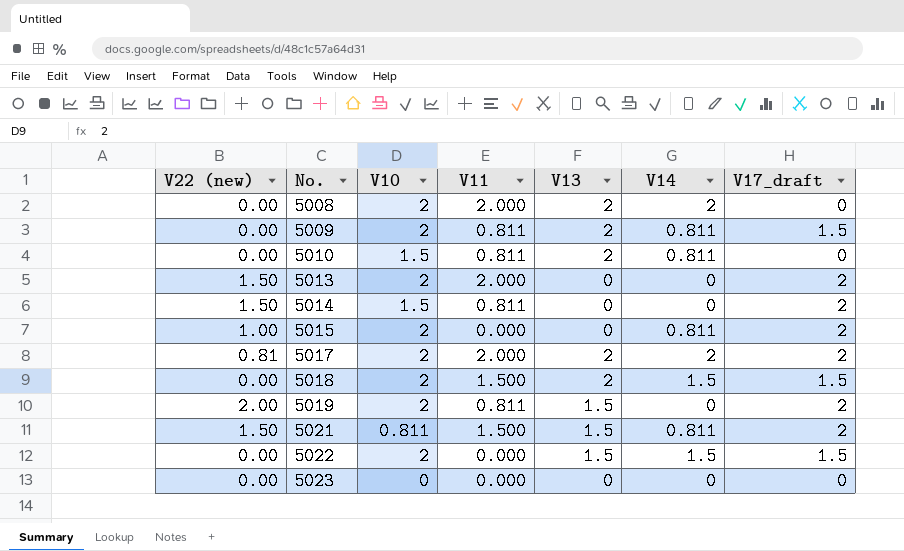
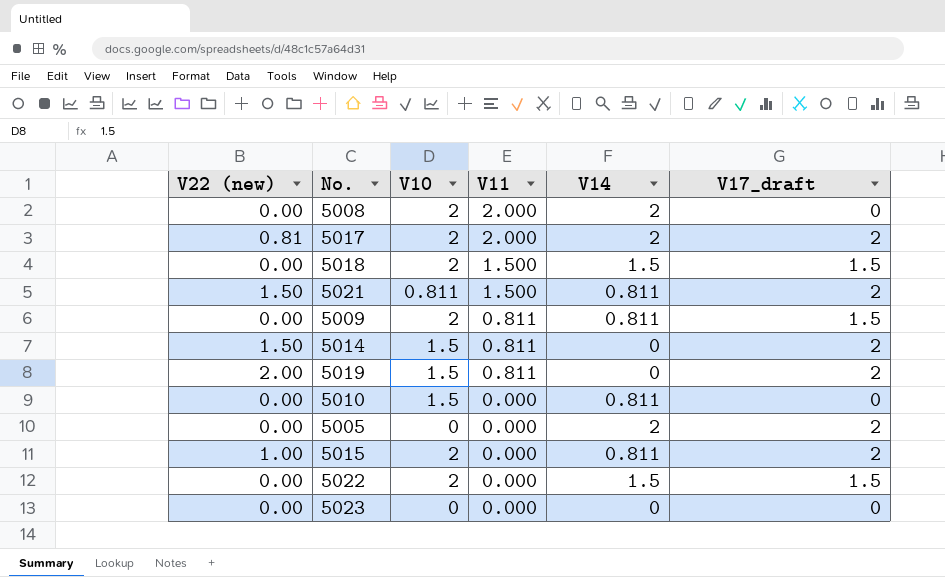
row order: No. ascending -> V11 descending
column V13 | position: 5 -> none
row 5013: 1.50 | 2 | 2.000 | 0 | 0 | 2 -> none
5019 | V10: 2 -> 1.5
5010 | V11: 0.811 -> 0.000
row 5005: none -> 0.00 | 0 | 0.000 | 2 | 2

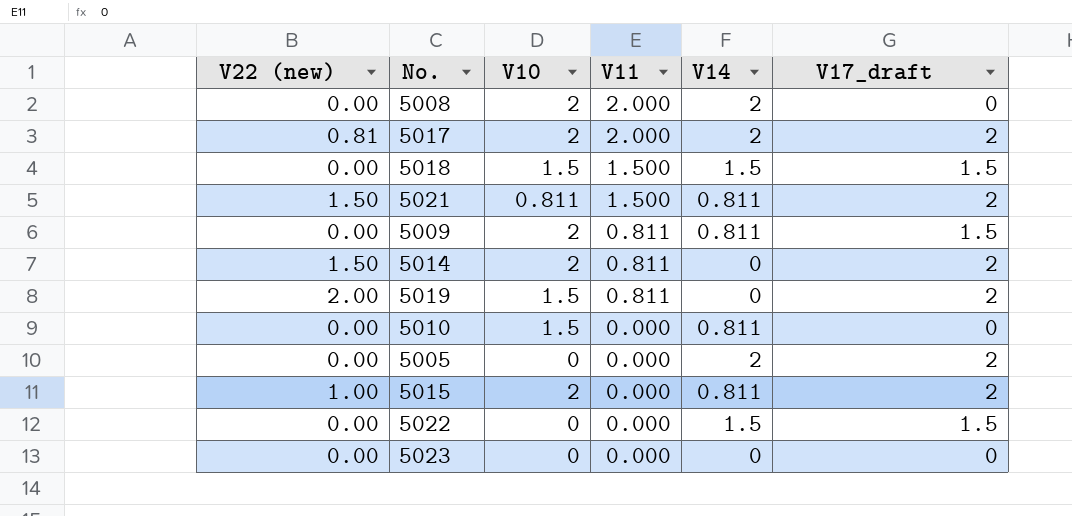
5018 | V10: 2 -> 1.5
5014 | V10: 1.5 -> 2
5022 | V10: 2 -> 0

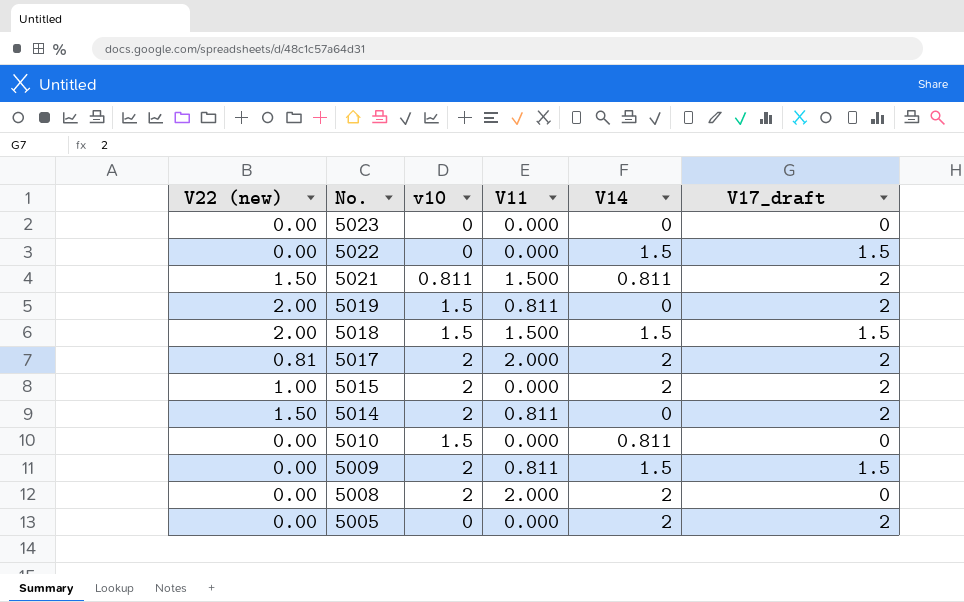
row order: V11 descending -> No. descending
column name: V10 -> v10
5018 | V22 (new): 0.00 -> 2.00
5015 | V14: 0.811 -> 2
5009 | V14: 0.811 -> 1.5

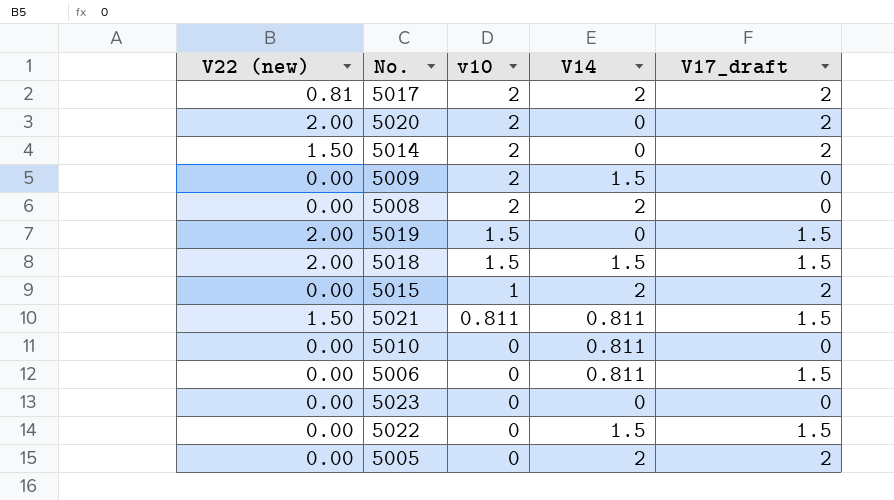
row order: No. descending -> v10 descending
column V11 | position: 4 -> none
row 5020: none -> 2.00 | 2 | 0 | 2
5009 | V17_draft: 1.5 -> 0
5019 | V17_draft: 2 -> 1.5
5015 | V22 (new): 1.00 -> 0.00
5015 | v10: 2 -> 1
5021 | V17_draft: 2 -> 1.5
5010 | v10: 1.5 -> 0
row 5006: none -> 0.00 | 0 | 0.811 | 1.5

